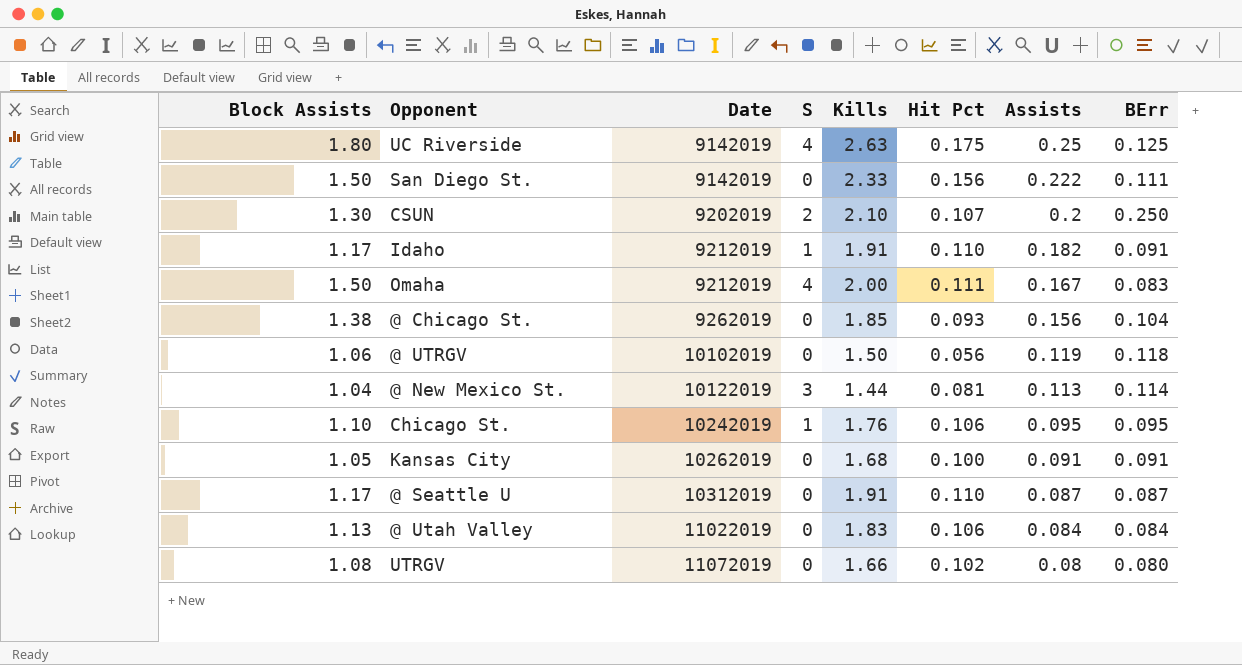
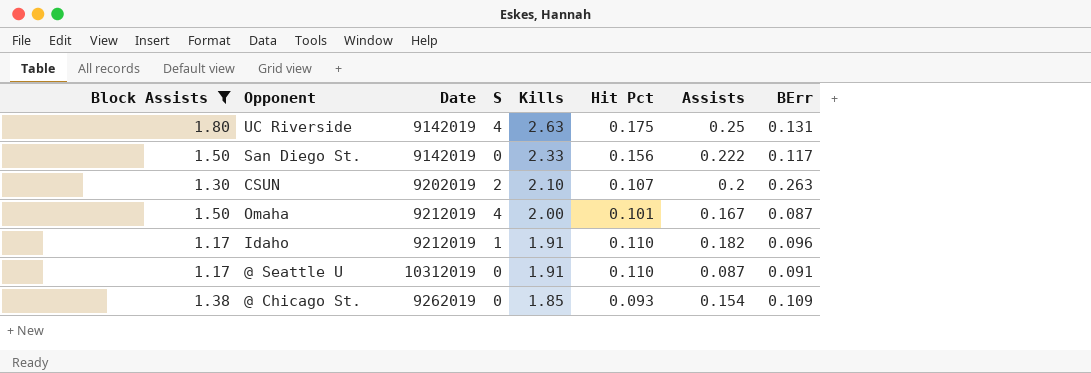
filter: none -> Block Assists >= 1.17
row order: Date ascending -> Kills descending
UC Riverside | BErr: 0.125 -> 0.131
San Diego St. | BErr: 0.111 -> 0.117
CSUN | BErr: 0.250 -> 0.263
Omaha | Hit Pct: 0.111 -> 0.101
Omaha | BErr: 0.083 -> 0.087
Idaho | BErr: 0.091 -> 0.096
@ Seattle U | BErr: 0.087 -> 0.091
@ Chicago St. | Assists: 0.156 -> 0.154
@ Chicago St. | BErr: 0.104 -> 0.109

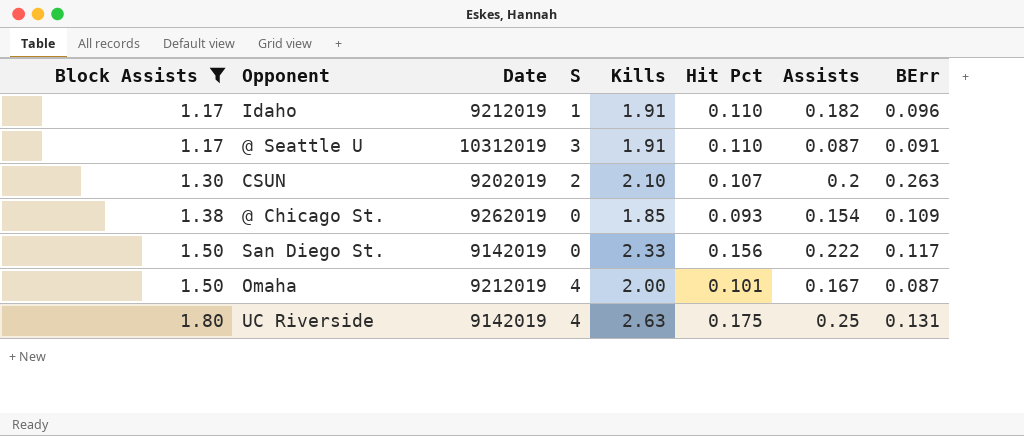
row order: Kills descending -> Block Assists ascending
@ Seattle U | S: 0 -> 3

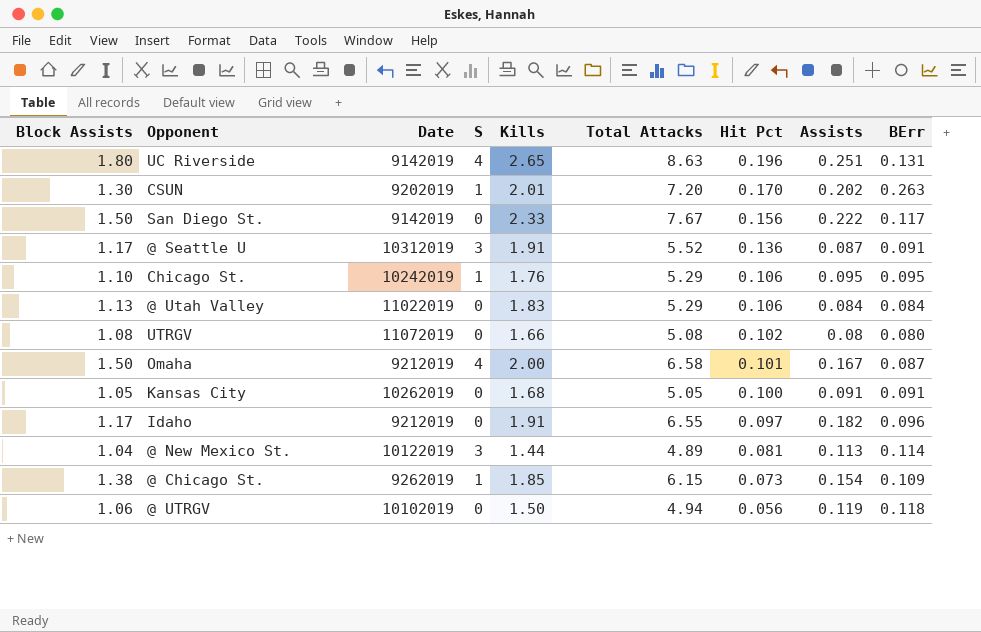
filter: Block Assists >= 1.17 -> none
row order: Block Assists ascending -> Hit Pct descending
column Total Attacks | position: none -> 6
UC Riverside | Kills: 2.63 -> 2.65
UC Riverside | Hit Pct: 0.175 -> 0.196
UC Riverside | Assists: 0.25 -> 0.251
CSUN | S: 2 -> 1
CSUN | Kills: 2.10 -> 2.01
CSUN | Hit Pct: 0.107 -> 0.170
CSUN | Assists: 0.2 -> 0.202
@ Seattle U | Hit Pct: 0.110 -> 0.136
Idaho | S: 1 -> 0
Idaho | Hit Pct: 0.110 -> 0.097
@ Chicago St. | S: 0 -> 1
@ Chicago St. | Hit Pct: 0.093 -> 0.073

